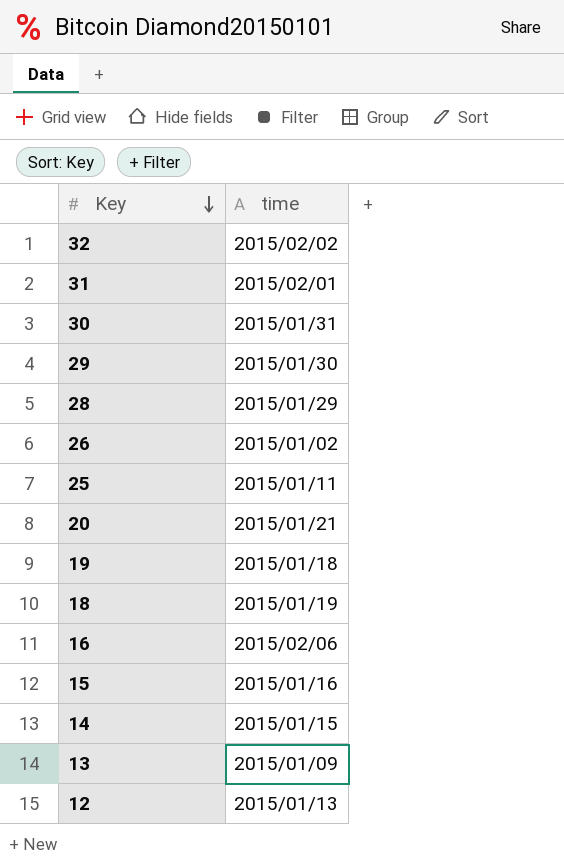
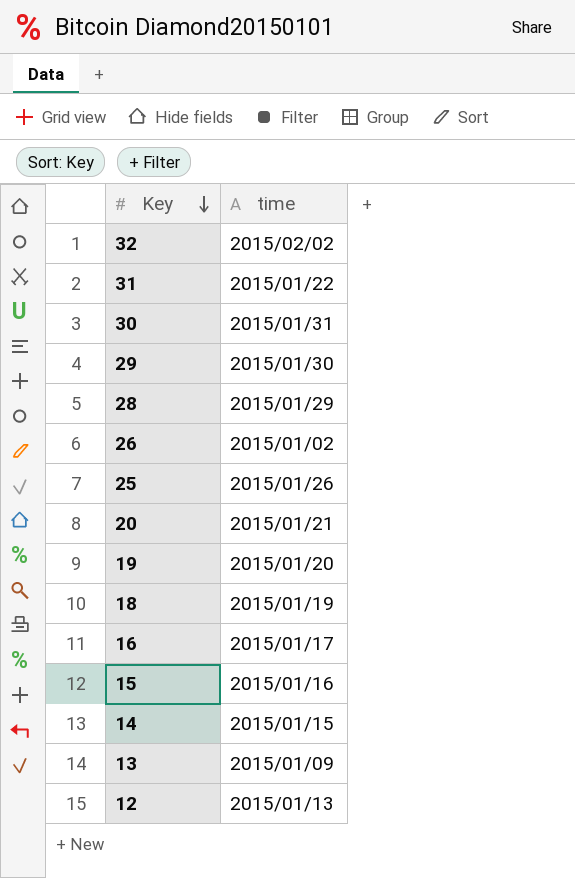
31 | time: 2015/02/01 -> 2015/01/22
25 | time: 2015/01/11 -> 2015/01/26
19 | time: 2015/01/18 -> 2015/01/20
16 | time: 2015/02/06 -> 2015/01/17

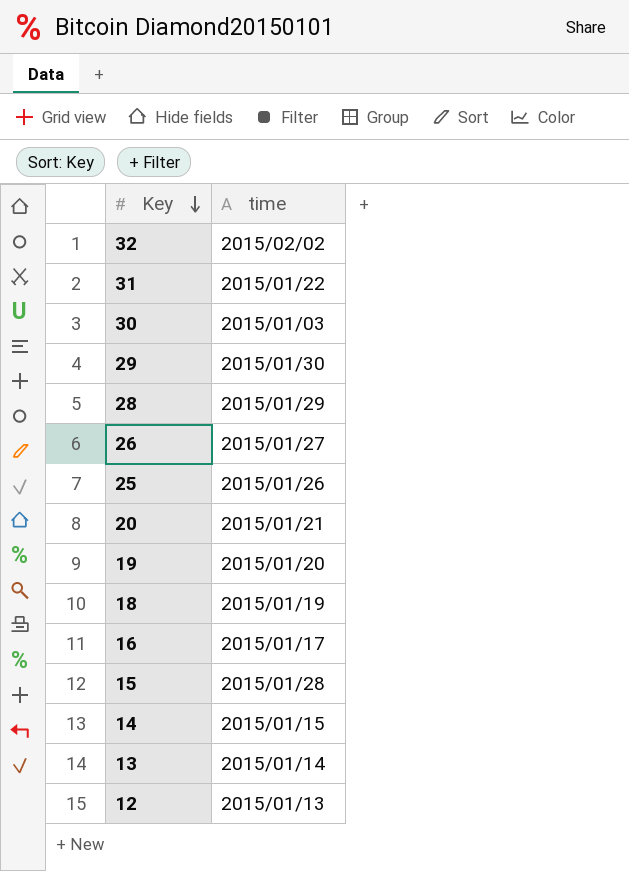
30 | time: 2015/01/31 -> 2015/01/03
26 | time: 2015/01/02 -> 2015/01/27
15 | time: 2015/01/16 -> 2015/01/28
13 | time: 2015/01/09 -> 2015/01/14

